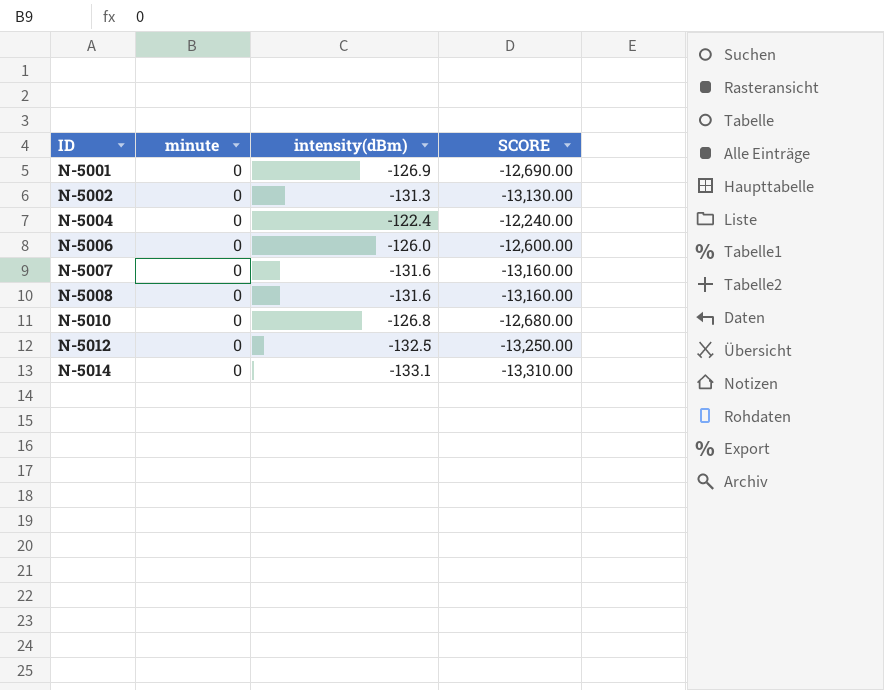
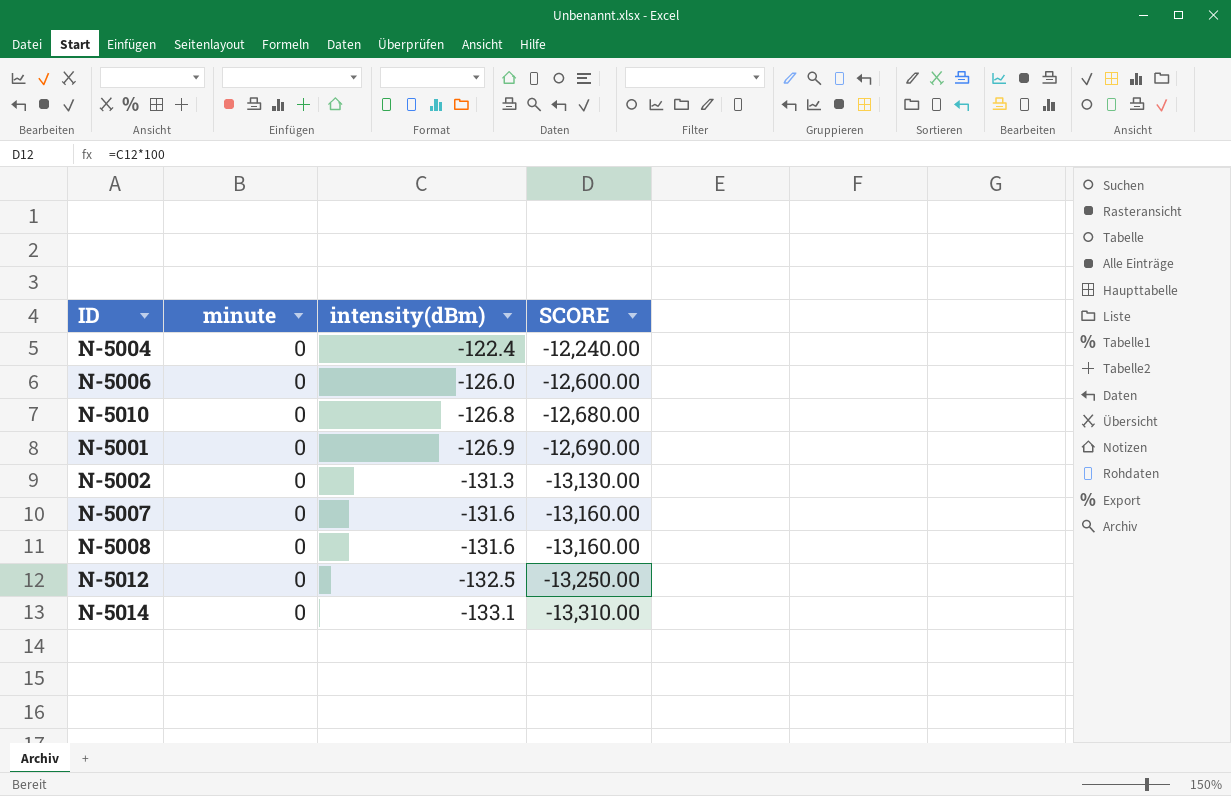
row order: ID ascending -> intensity(dBm) descending

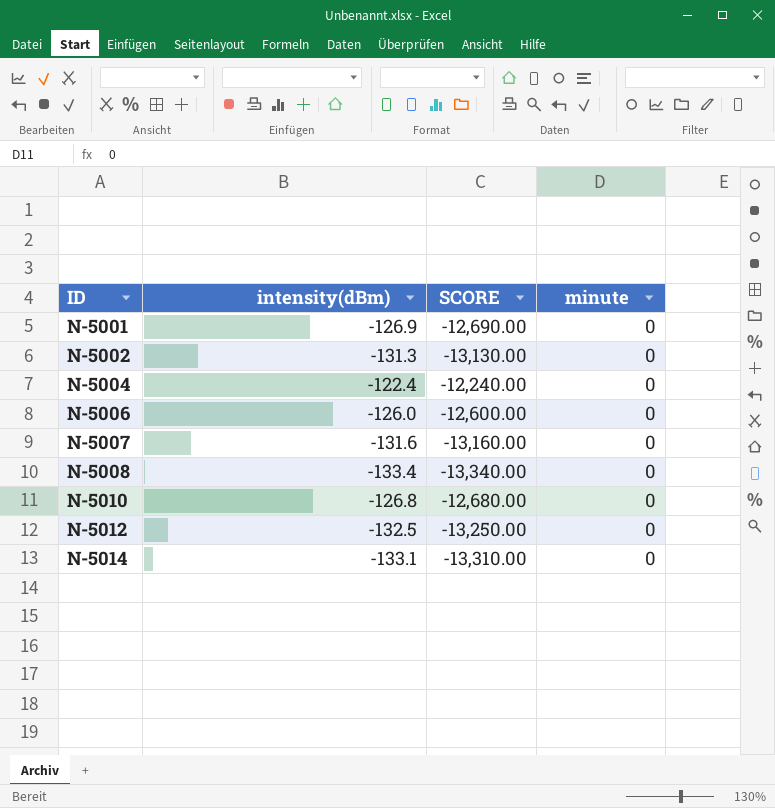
row order: intensity(dBm) descending -> ID ascending
column minute | position: 2 -> 4
N-5008 | intensity(dBm): -131.6 -> -133.4
N-5008 | SCORE: -13,160.00 -> -13,340.00

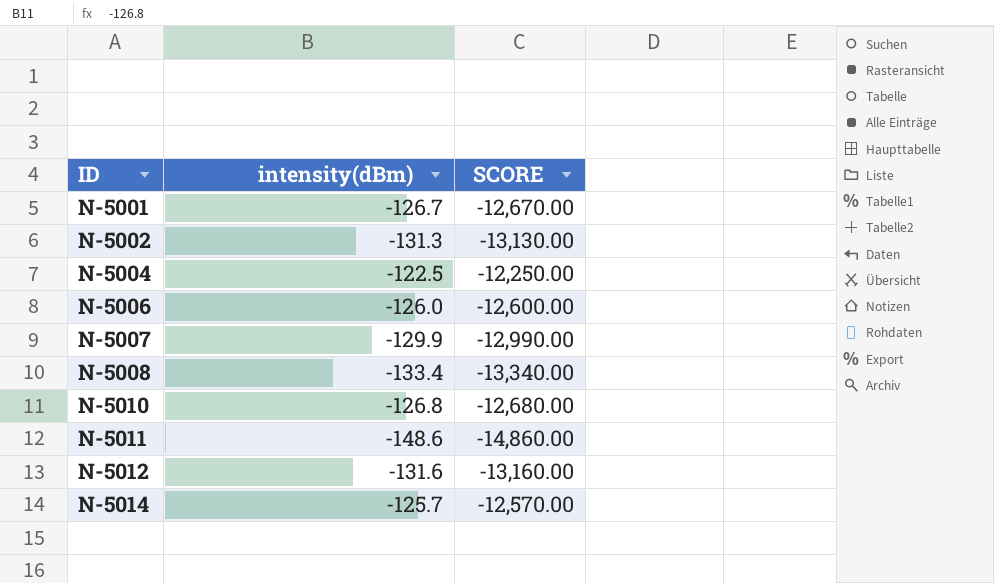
column minute | position: 4 -> none
N-5001 | intensity(dBm): -126.9 -> -126.7
N-5001 | SCORE: -12,690.00 -> -12,670.00
N-5004 | intensity(dBm): -122.4 -> -122.5
N-5004 | SCORE: -12,240.00 -> -12,250.00
N-5007 | intensity(dBm): -131.6 -> -129.9
N-5007 | SCORE: -13,160.00 -> -12,990.00
row N-5011: none -> -148.6 | -14,860.00
N-5012 | intensity(dBm): -132.5 -> -131.6
N-5012 | SCORE: -13,250.00 -> -13,160.00
N-5014 | intensity(dBm): -133.1 -> -125.7
N-5014 | SCORE: -13,310.00 -> -12,570.00

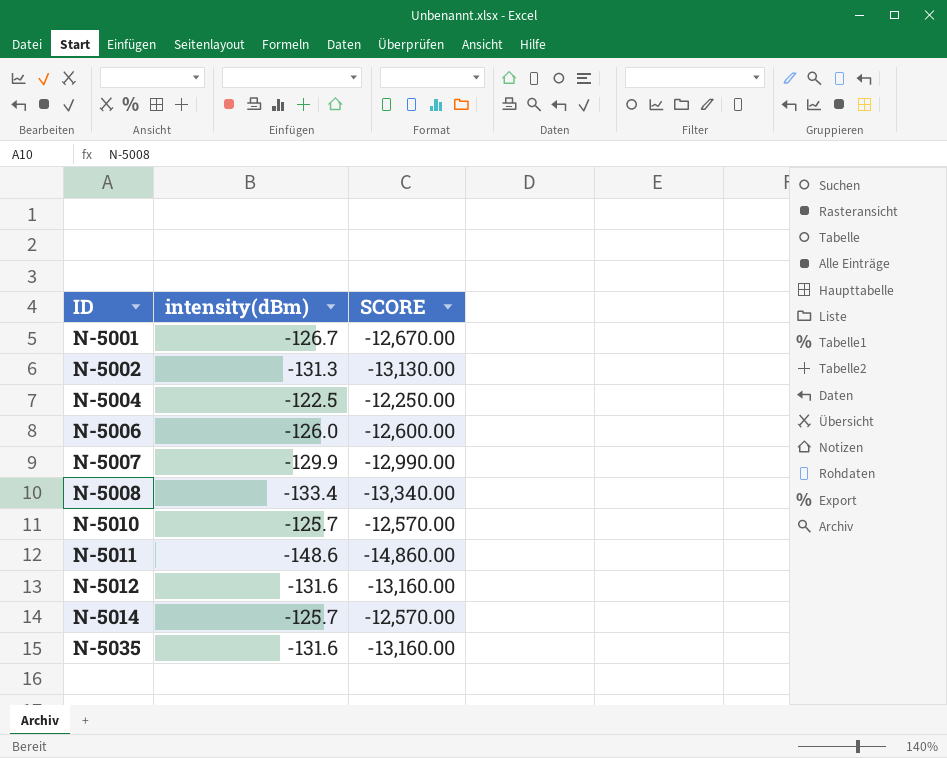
N-5010 | intensity(dBm): -126.8 -> -125.7
N-5010 | SCORE: -12,680.00 -> -12,570.00
row N-5035: none -> -131.6 | -13,160.00

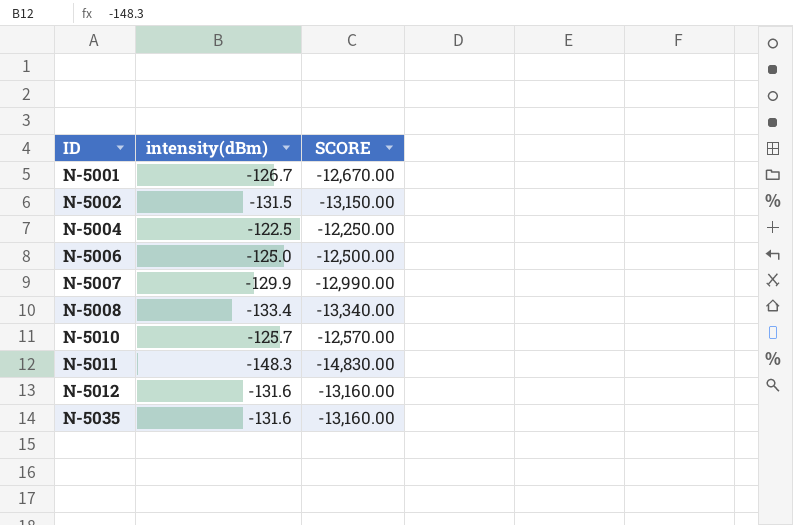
row N-5014: -125.7 | -12,570.00 -> none
N-5002 | intensity(dBm): -131.3 -> -131.5
N-5002 | SCORE: -13,130.00 -> -13,150.00
N-5006 | intensity(dBm): -126.0 -> -125.0
N-5006 | SCORE: -12,600.00 -> -12,500.00
N-5011 | intensity(dBm): -148.6 -> -148.3
N-5011 | SCORE: -14,860.00 -> -14,830.00

